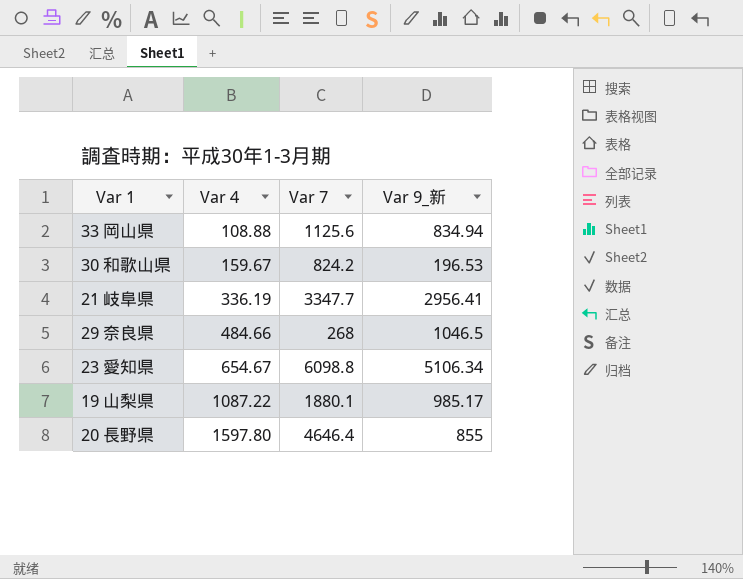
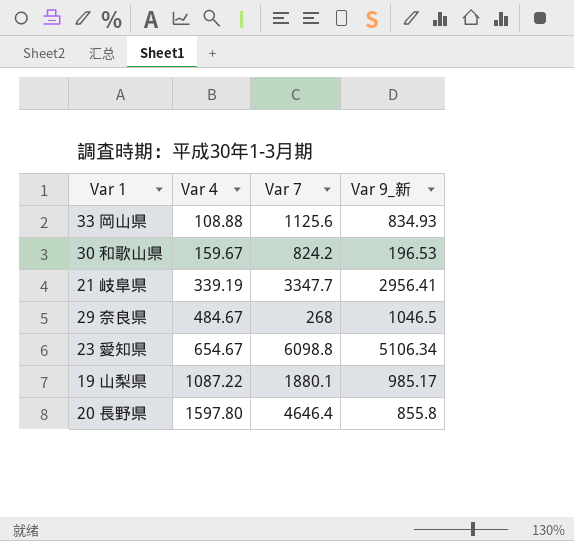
33 岡山県 | Var 9_新: 834.94 -> 834.93
21 岐阜県 | Var 4: 336.19 -> 339.19
29 奈良県 | Var 4: 484.66 -> 484.67
20 長野県 | Var 9_新: 855 -> 855.8

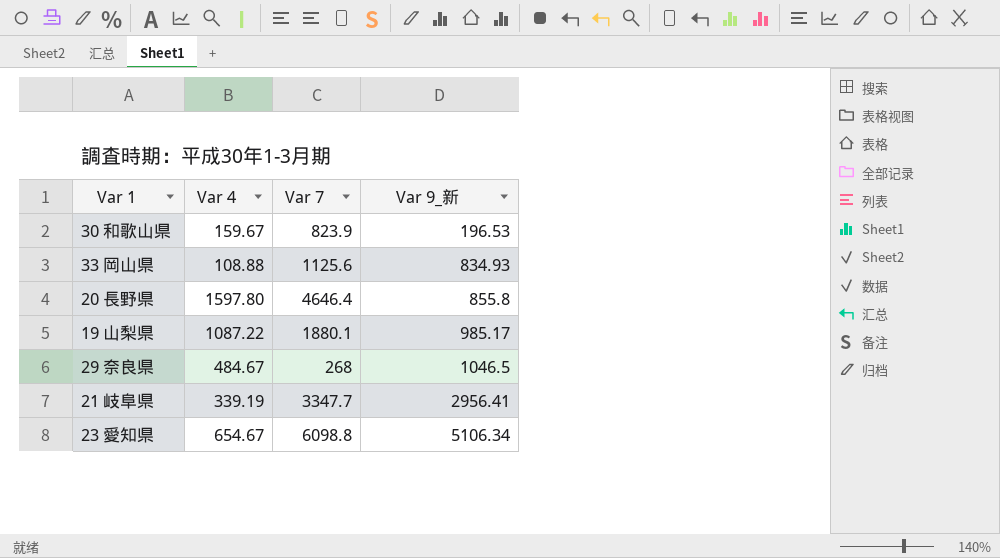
row order: Var 4 ascending -> Var 9_新 ascending
30 和歌山県 | Var 7: 824.2 -> 823.9

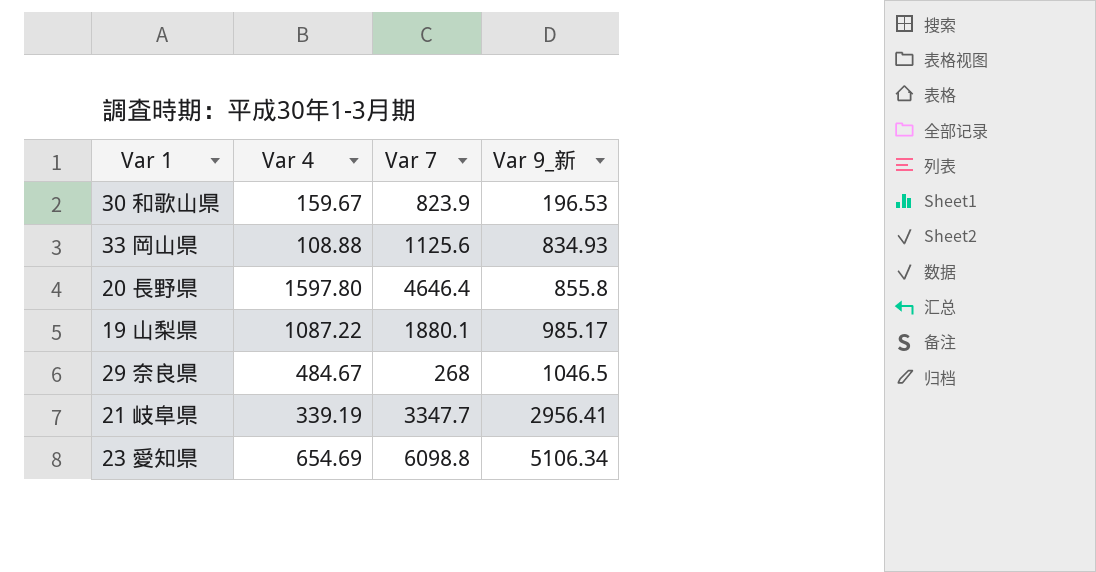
23 愛知県 | Var 4: 654.67 -> 654.69

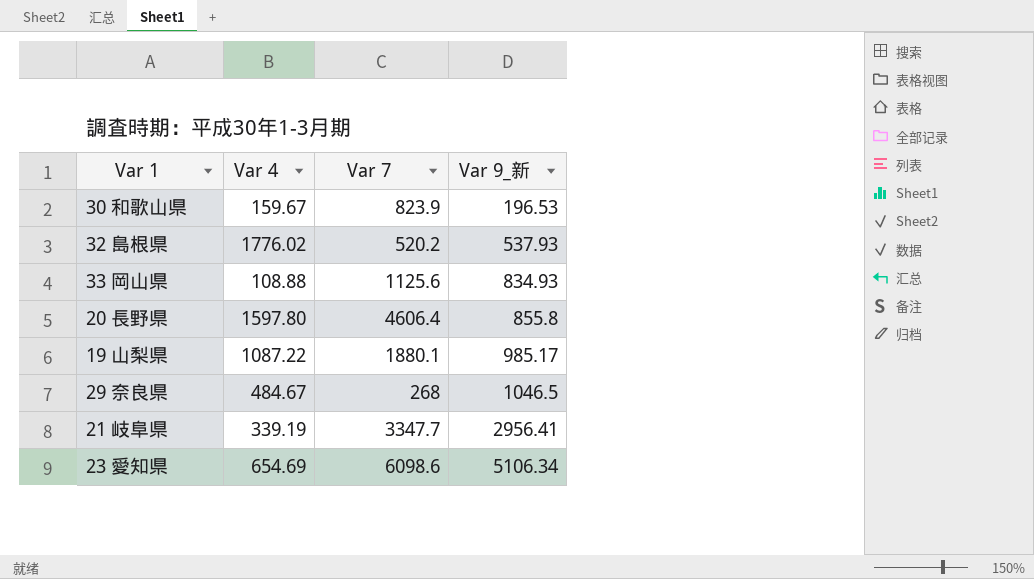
row 32 島根県: none -> 1776.02 | 520.2 | 537.93
20 長野県 | Var 7: 4646.4 -> 4606.4
23 愛知県 | Var 7: 6098.8 -> 6098.6

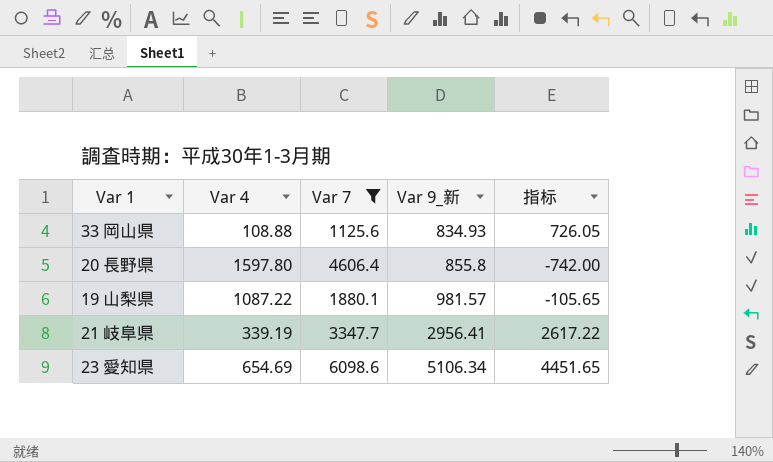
filter: none -> Var 7 >= 1125.6
column 指标 | formula: none -> [Var 9_新] - [Var 4]
19 山梨県 | Var 9_新: 985.17 -> 981.57

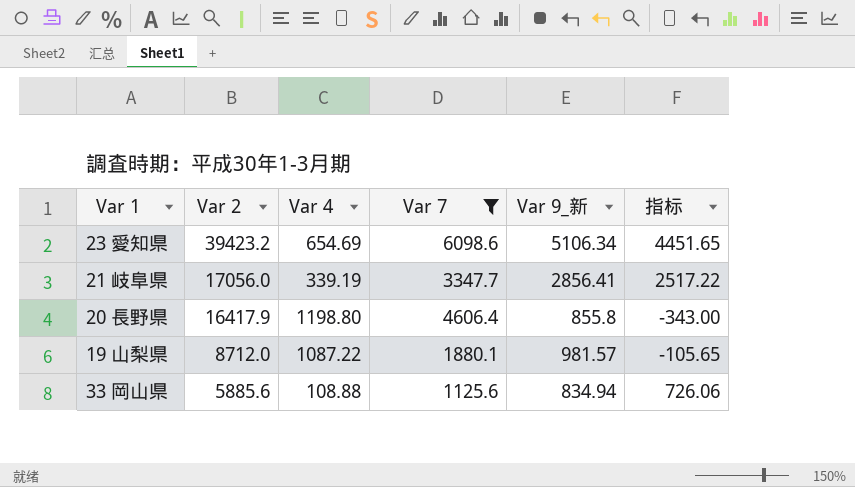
row order: Var 9_新 ascending -> Var 2 descending
column Var 2 | position: none -> 2
21 岐阜県 | Var 9_新: 2956.41 -> 2856.41
21 岐阜県 | 指标: 2617.22 -> 2517.22
20 長野県 | Var 4: 1597.80 -> 1198.80
20 長野県 | 指标: -742.00 -> -343.00
33 岡山県 | Var 9_新: 834.93 -> 834.94
33 岡山県 | 指标: 726.05 -> 726.06

